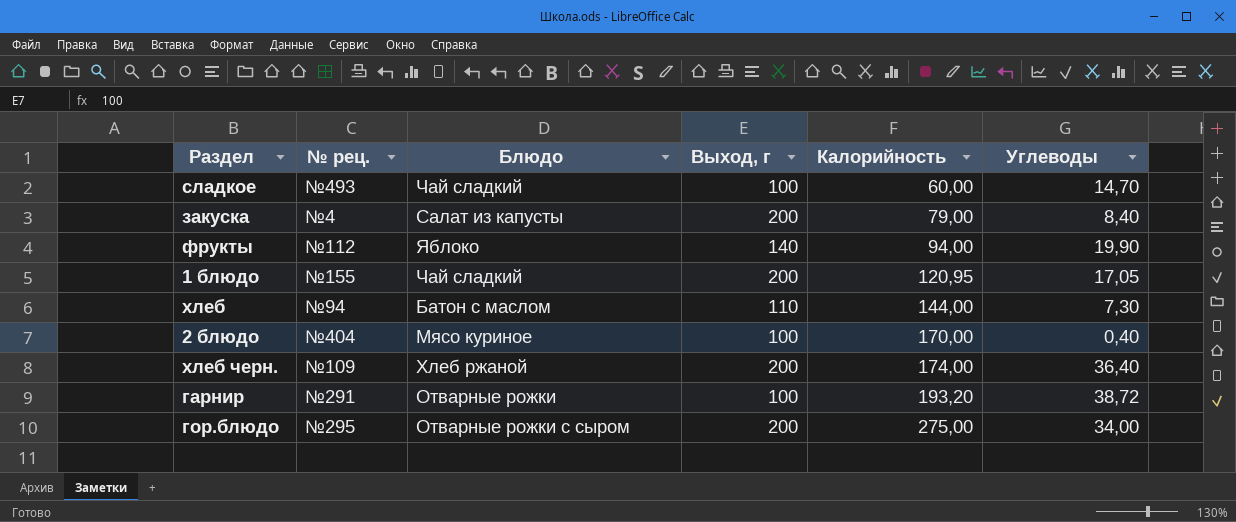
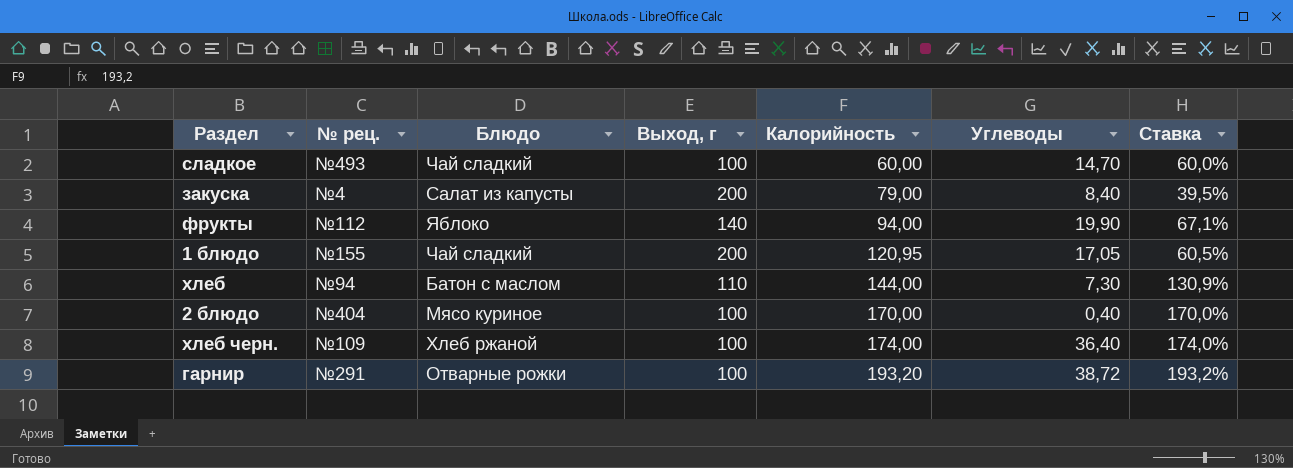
column Ставка | formula: none -> [Калорийность] / [Выход, г]
row гор.блюдо: №295 | Отварные рожки с сыром | 200 | 275,00 | 34,00 -> none
хлеб черн. | Выход, г: 200 -> 100

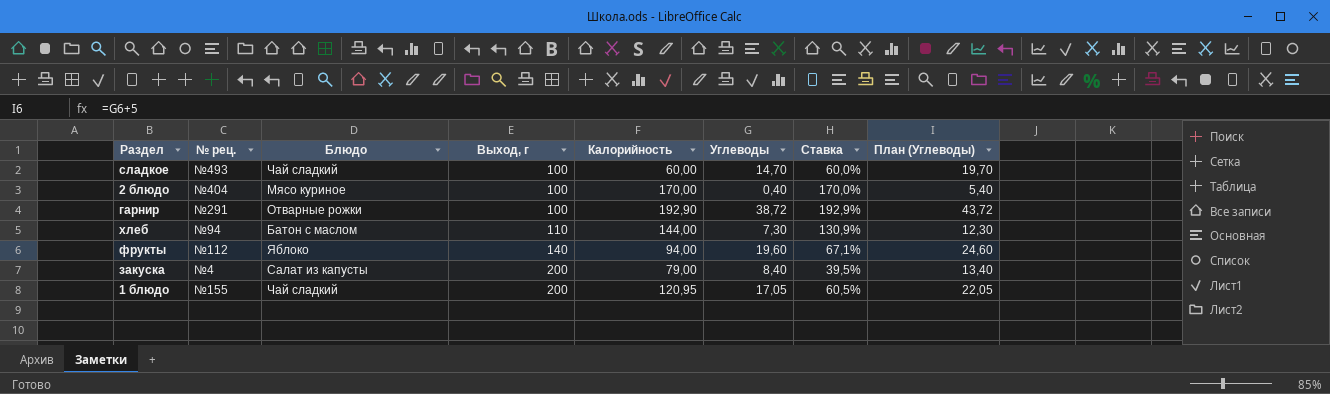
row order: Калорийность ascending -> Выход, г ascending
column План (Углеводы) | formula: none -> [Углеводы] + 5
row хлеб черн.: №109 | Хлеб ржаной | 100 | 174,00 | 36,40 | 174,0% -> none
гарнир | Калорийность: 193,20 -> 192,90
гарнир | Ставка: 193,2% -> 192,9%
фрукты | Углеводы: 19,90 -> 19,60

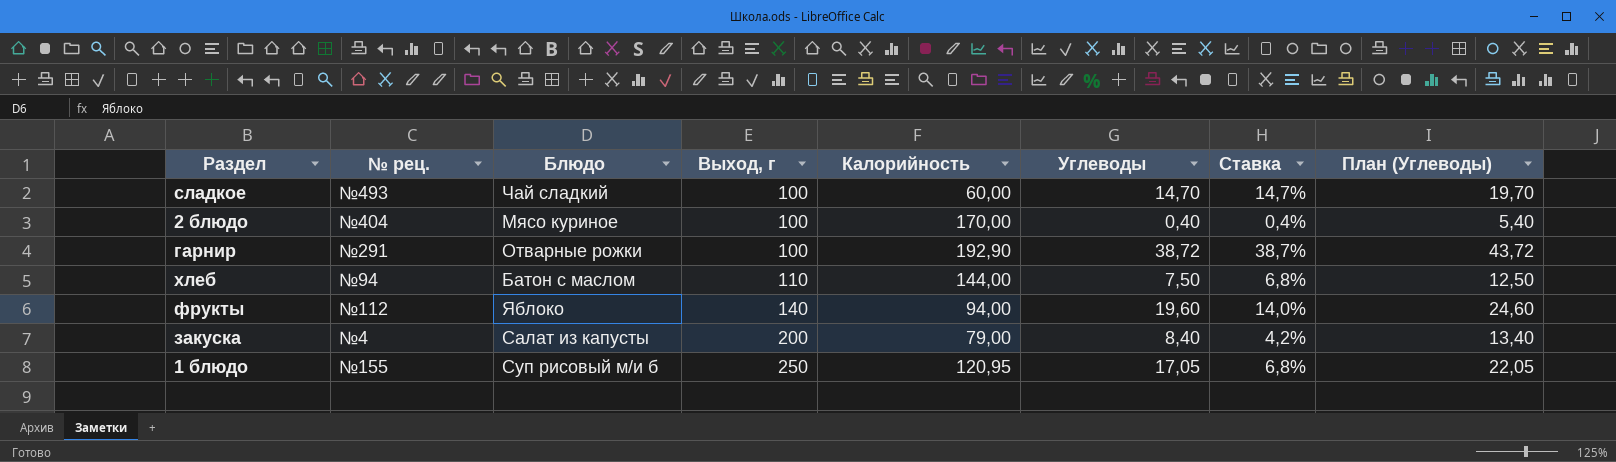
column Ставка | formula: [Калорийность] / [Выход, г] -> [Углеводы] / [Выход, г]
хлеб | Углеводы: 7,30 -> 7,50
хлеб | План (Углеводы): 12,30 -> 12,50
1 блюдо | Блюдо: Чай сладкий -> Суп рисовый м/и б
1 блюдо | Выход, г: 200 -> 250

